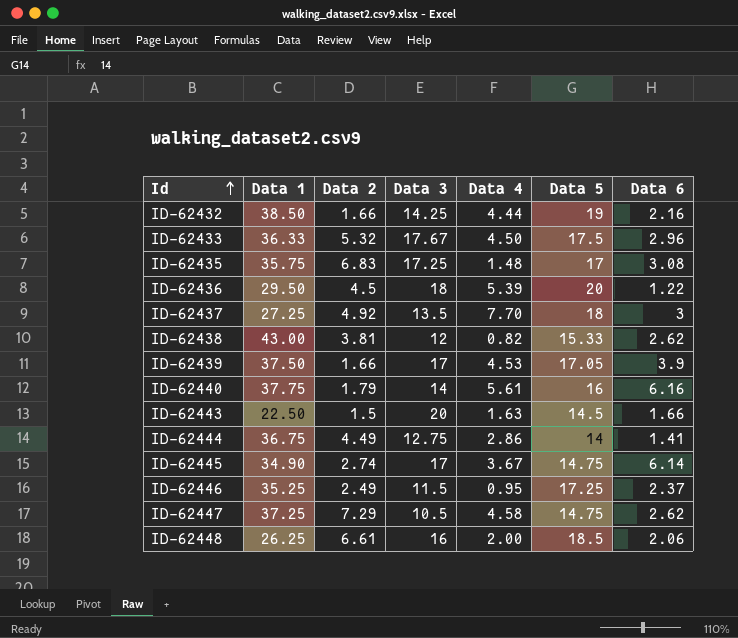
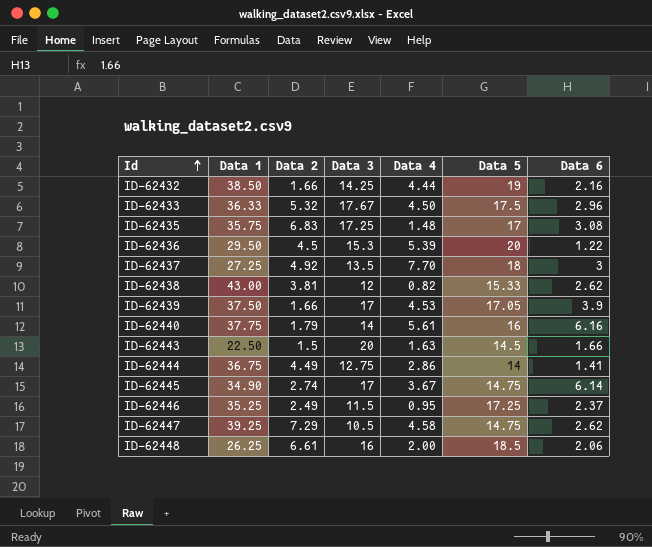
ID-62436 | Data 3: 18 -> 15.3
ID-62447 | Data 1: 37.25 -> 39.25

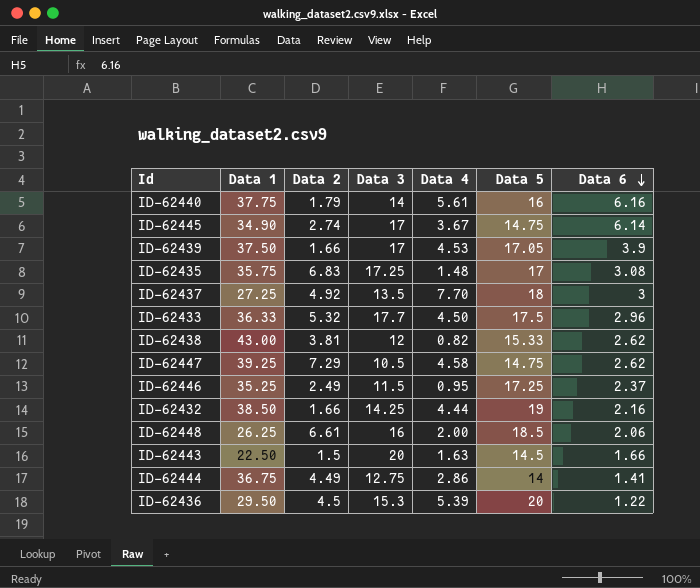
row order: Id ascending -> Data 6 descending
ID-62433 | Data 3: 17.67 -> 17.7

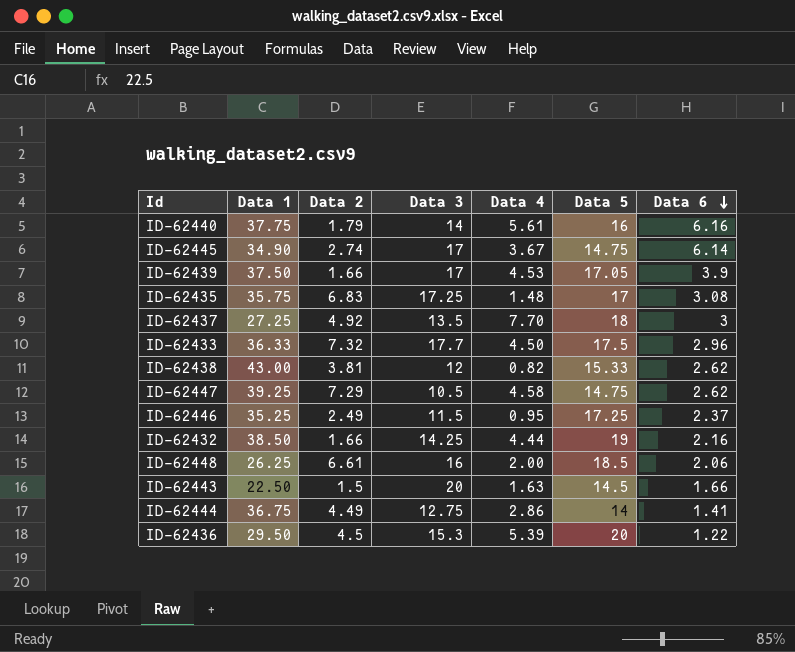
ID-62433 | Data 2: 5.32 -> 7.32

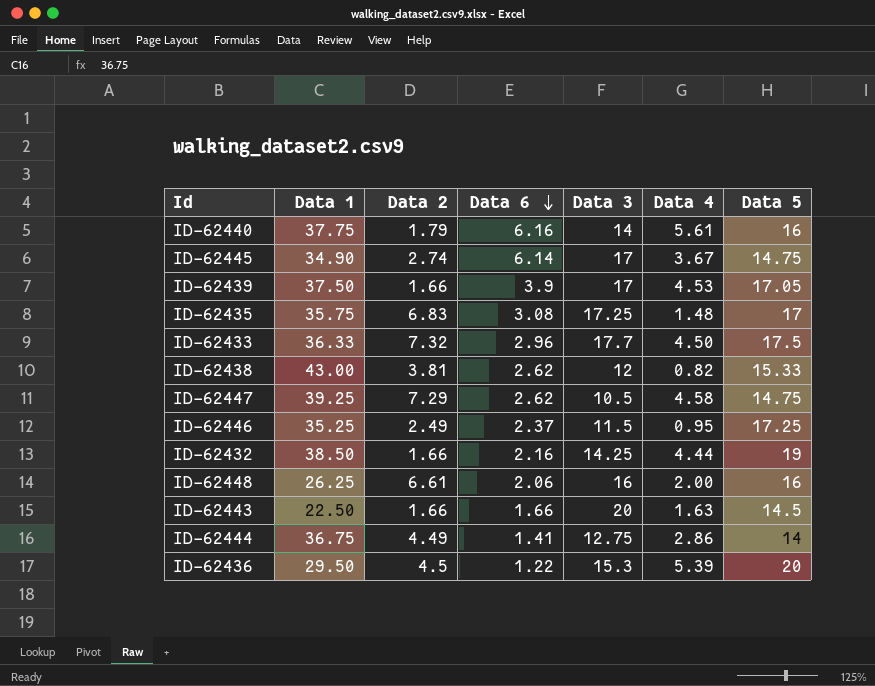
column Data 6 | position: 7 -> 4
row ID-62437: 27.25 | 4.92 | 13.5 | 7.70 | 18 | 3 -> none
ID-62448 | Data 5: 18.5 -> 16
ID-62443 | Data 2: 1.5 -> 1.66

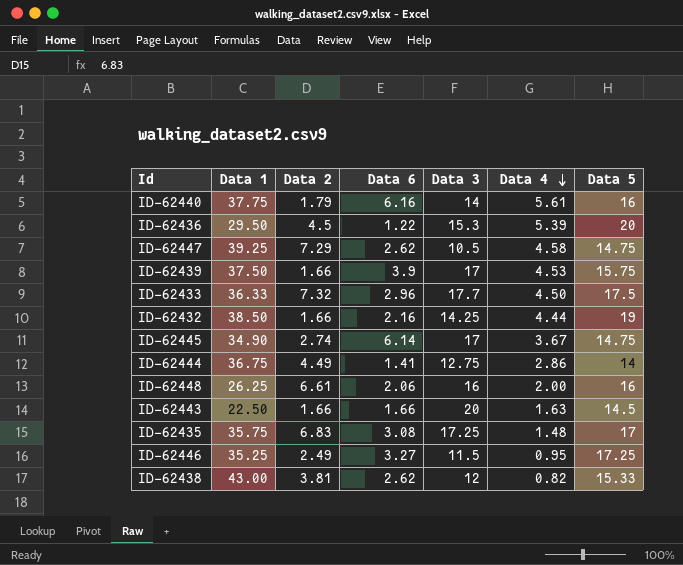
row order: Data 6 descending -> Data 4 descending
ID-62439 | Data 5: 17.05 -> 15.75
ID-62446 | Data 6: 2.37 -> 3.27

